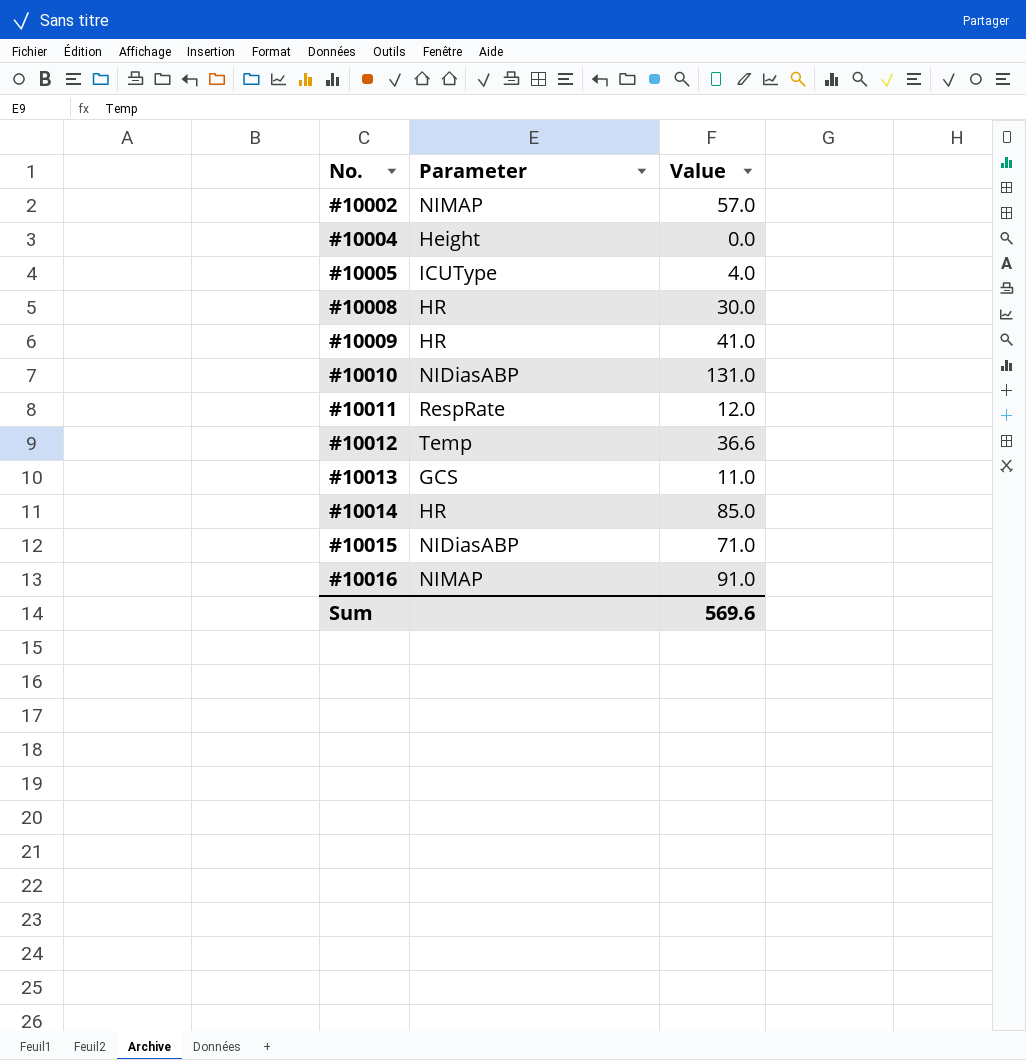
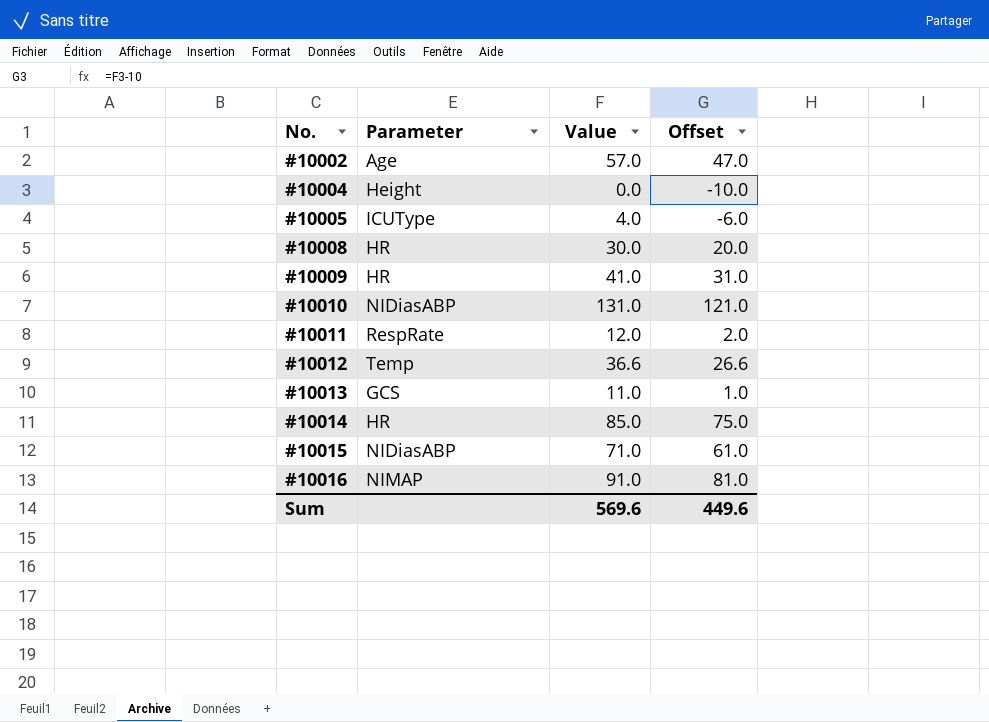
column Offset | formula: none -> [Value] - 10
#10002 | Parameter: NIMAP -> Age

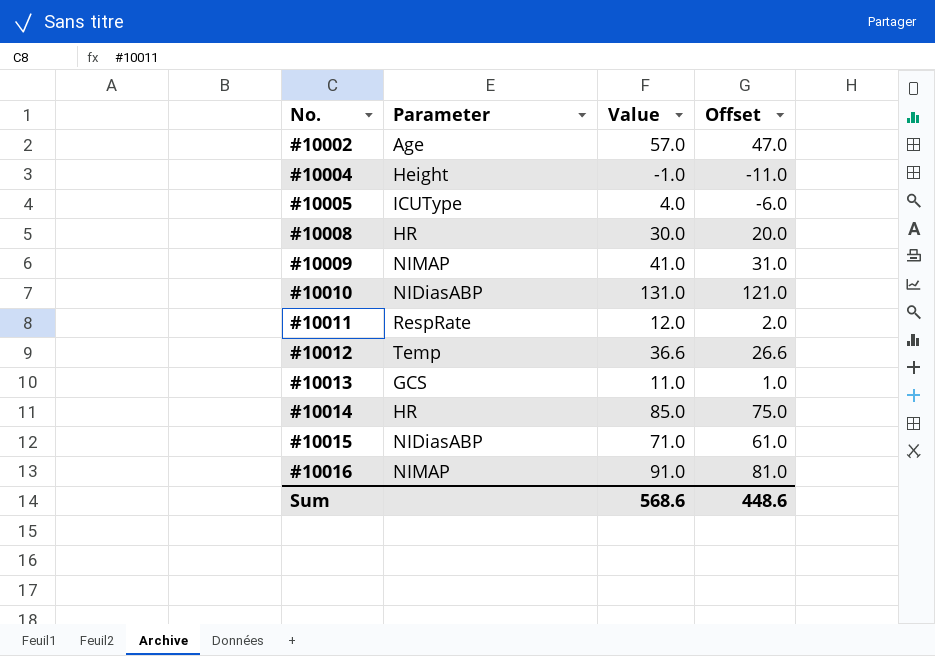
#10004 | Value: 0.0 -> -1.0
#10004 | Offset: -10.0 -> -11.0
#10009 | Parameter: HR -> NIMAP
Sum | Value: 569.6 -> 568.6
Sum | Offset: 449.6 -> 448.6

